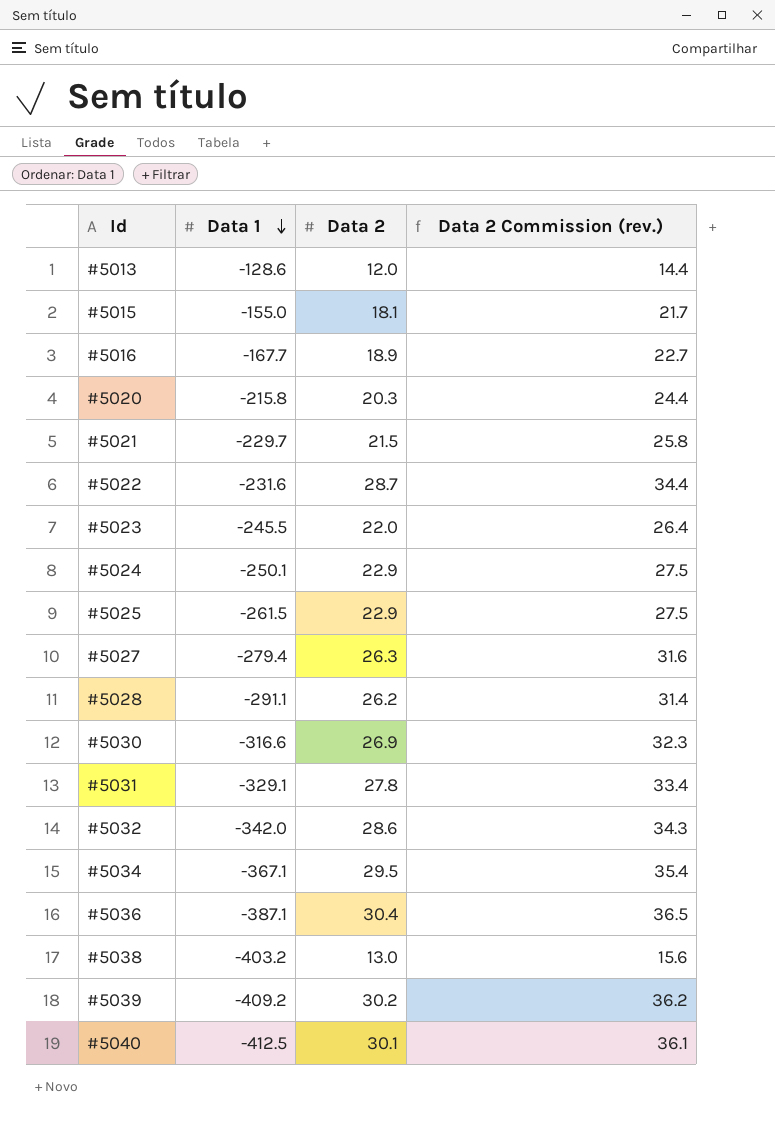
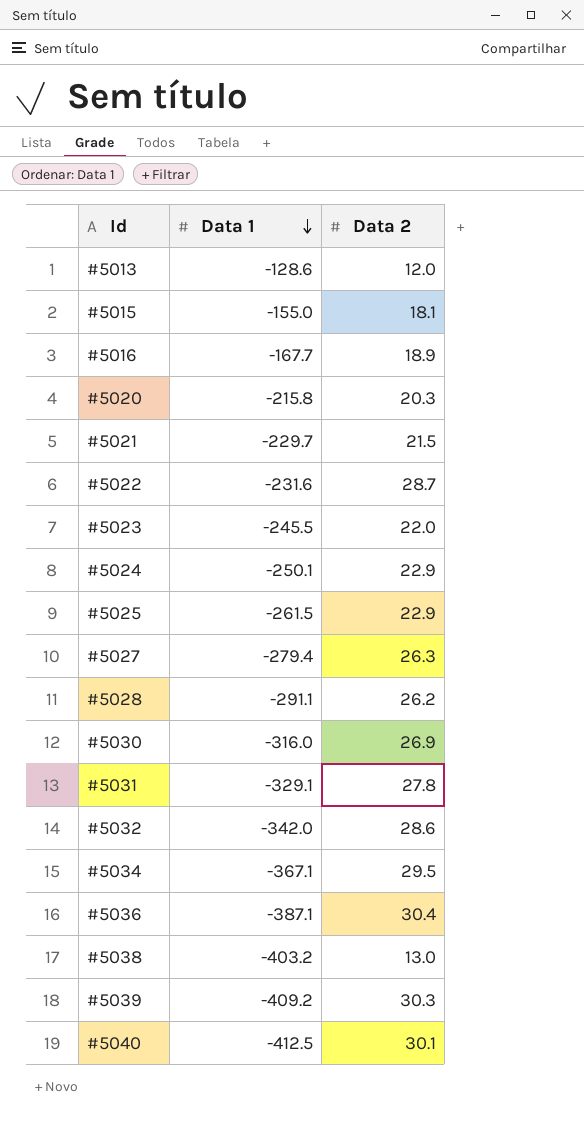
column Data 2 Commission (rev.) | formula: [Data 2] * 1.2 -> none
#5030 | Data 1: -316.6 -> -316.0
#5039 | Data 2: 30.2 -> 30.3

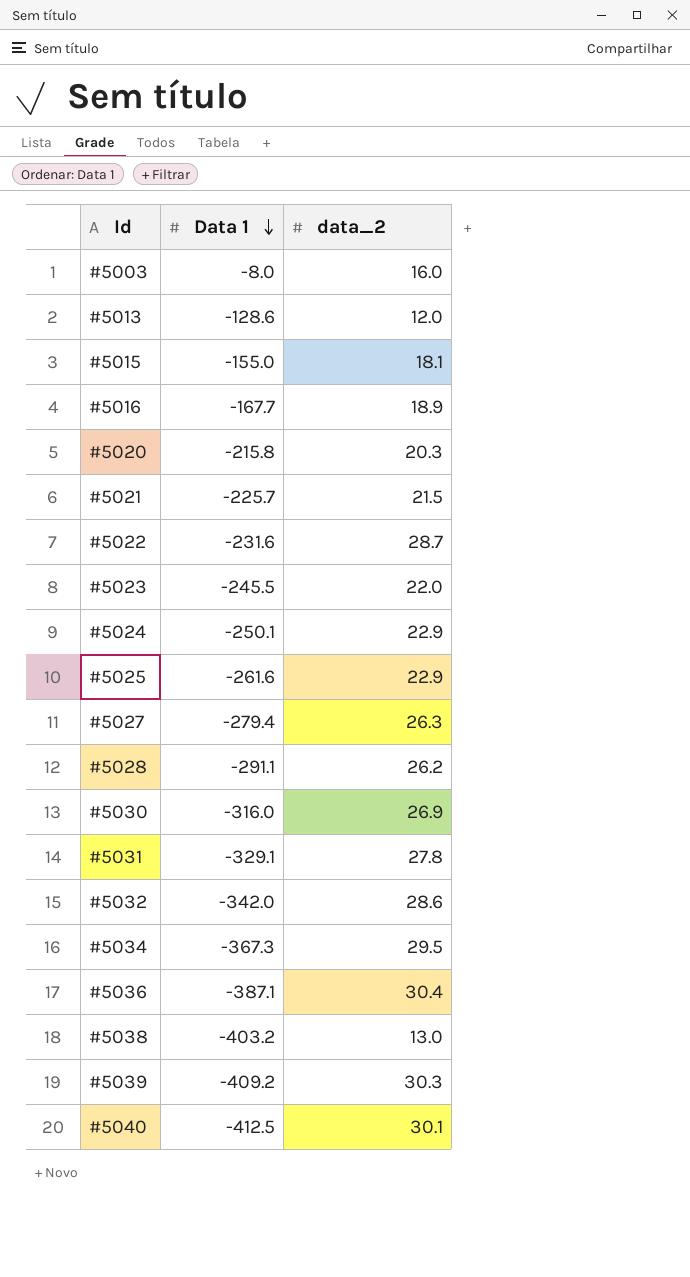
column name: Data 2 -> data_2
row #5003: none -> -8.0 | 16.0
#5021 | Data 1: -229.7 -> -225.7
#5025 | Data 1: -261.5 -> -261.6
#5034 | Data 1: -367.1 -> -367.3

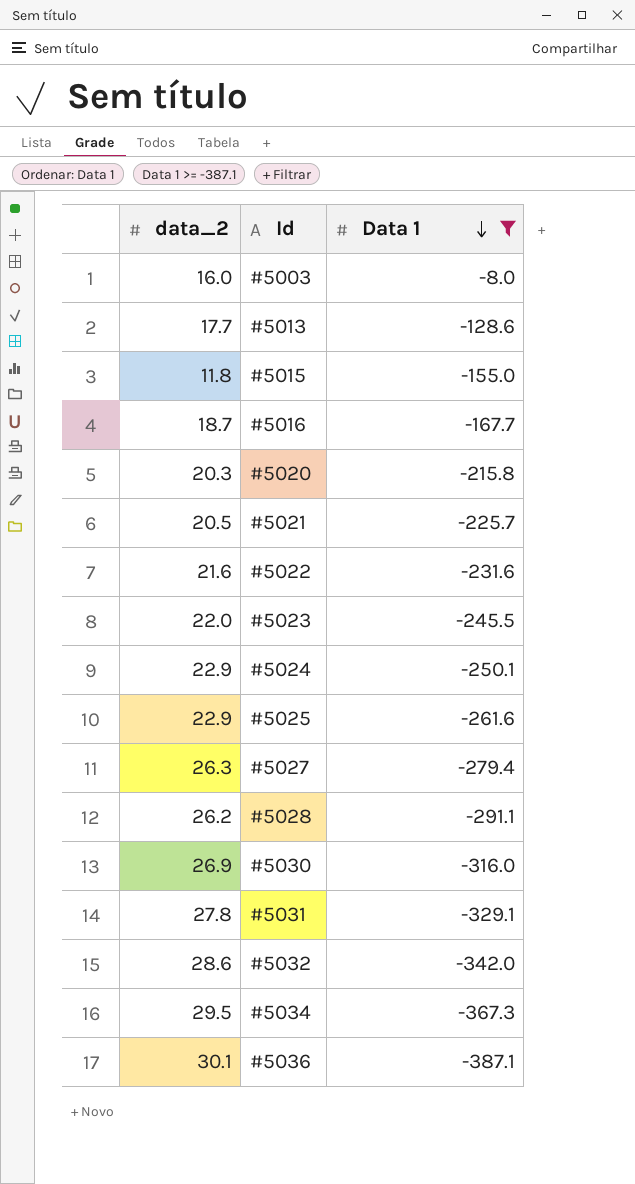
filter: none -> Data 1 >= -387.1
column data_2 | position: 3 -> 1
#5013 | data_2: 12.0 -> 17.7
#5015 | data_2: 18.1 -> 11.8
#5016 | data_2: 18.9 -> 18.7
#5021 | data_2: 21.5 -> 20.5
#5022 | data_2: 28.7 -> 21.6
#5036 | data_2: 30.4 -> 30.1

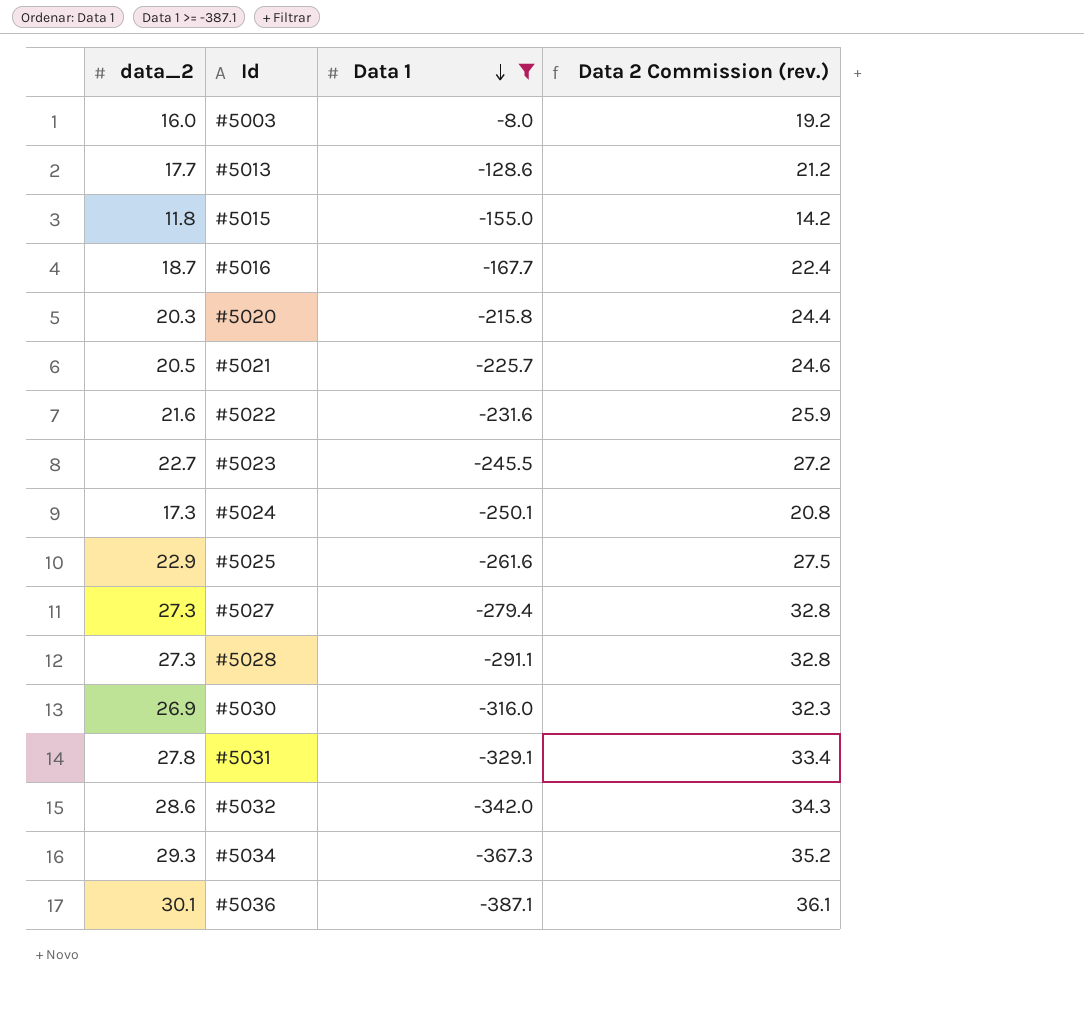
column Data 2 Commission (rev.) | formula: none -> [data_2] * 1.2
#5023 | data_2: 22.0 -> 22.7
#5024 | data_2: 22.9 -> 17.3
#5027 | data_2: 26.3 -> 27.3
#5028 | data_2: 26.2 -> 27.3
#5034 | data_2: 29.5 -> 29.3

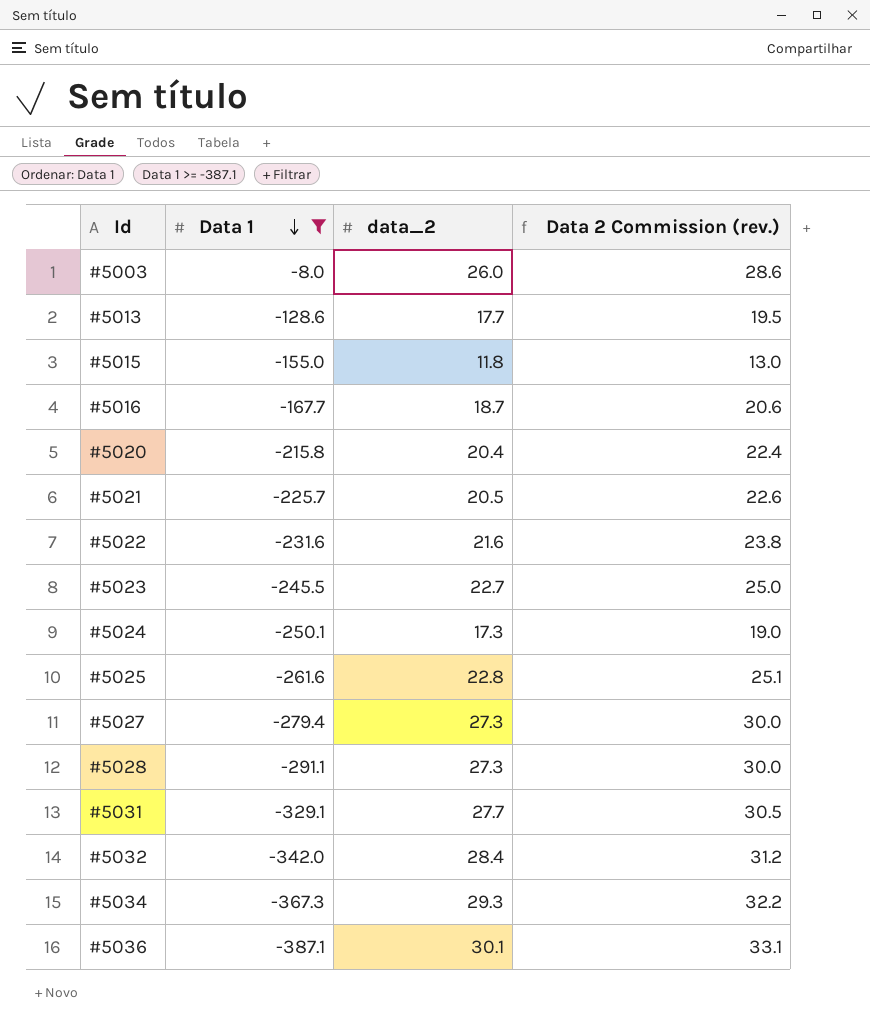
column data_2 | position: 1 -> 3
column Data 2 Commission (rev.) | formula: [data_2] * 1.2 -> [data_2] * 1.1
row #5030: 26.9 | -316.0 | 32.3 -> none
#5003 | data_2: 16.0 -> 26.0
#5020 | data_2: 20.3 -> 20.4
#5025 | data_2: 22.9 -> 22.8
#5031 | data_2: 27.8 -> 27.7
#5032 | data_2: 28.6 -> 28.4

